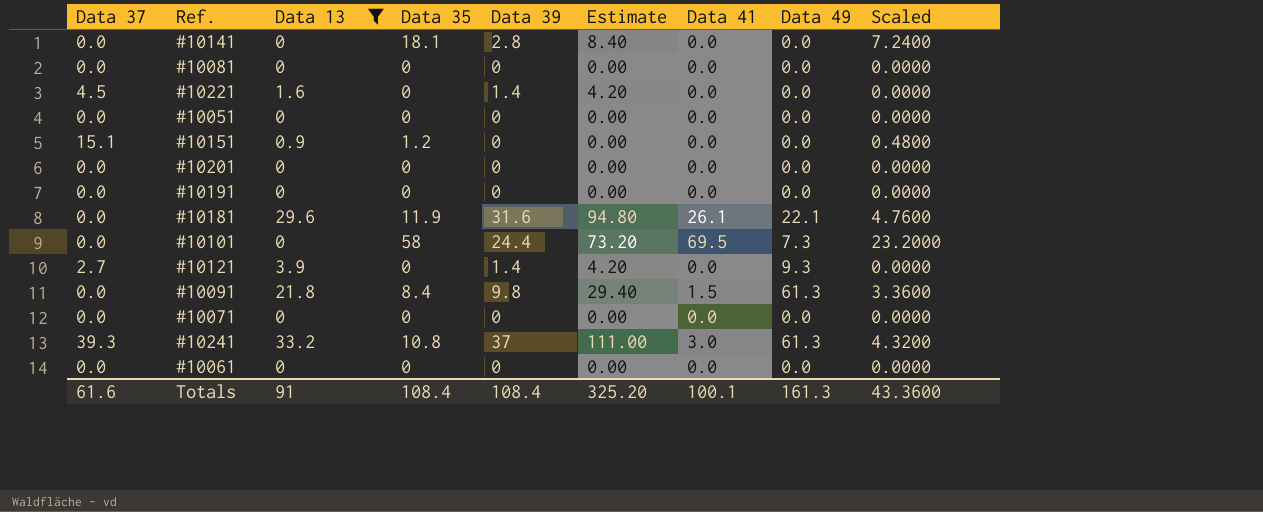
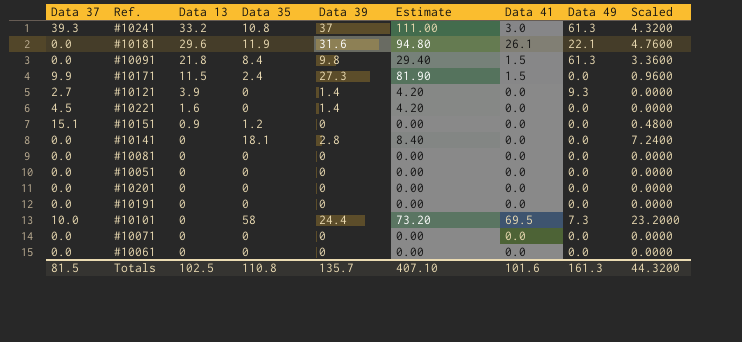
filter: Data 13 != 11.5 -> none
row order: none -> Data 13 descending
#10101 | Data 37: 0.0 -> 10.0
Totals | Data 37: 61.6 -> 81.5
Totals | Data 13: 91 -> 102.5
Totals | Data 35: 108.4 -> 110.8
Totals | Data 39: 108.4 -> 135.7
Totals | Estimate: 325.20 -> 407.10
Totals | Data 41: 100.1 -> 101.6
Totals | Scaled: 43.3600 -> 44.3200

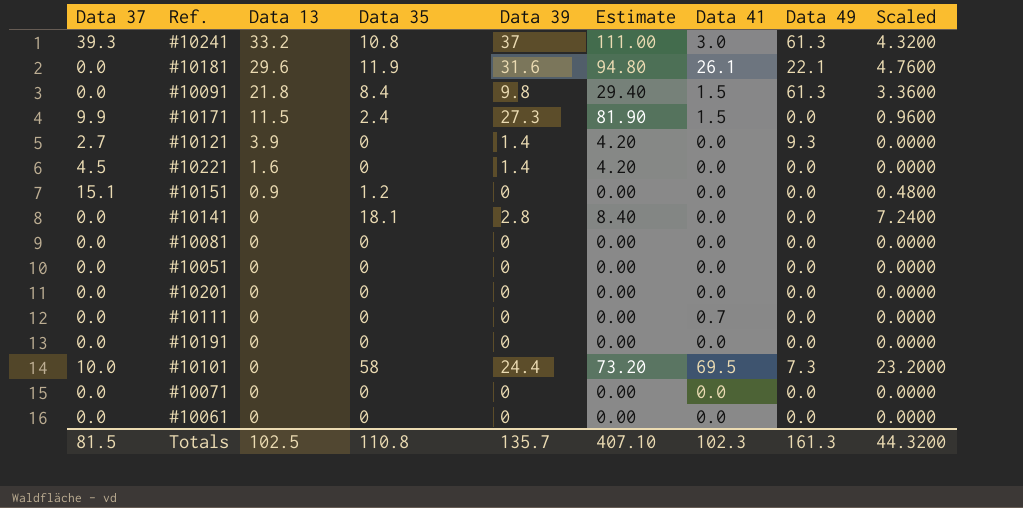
row #10111: none -> 0.0 | 0 | 0 | 0 | 0.00 | 0.7 | 0.0 | 0.0000
Totals | Data 41: 101.6 -> 102.3

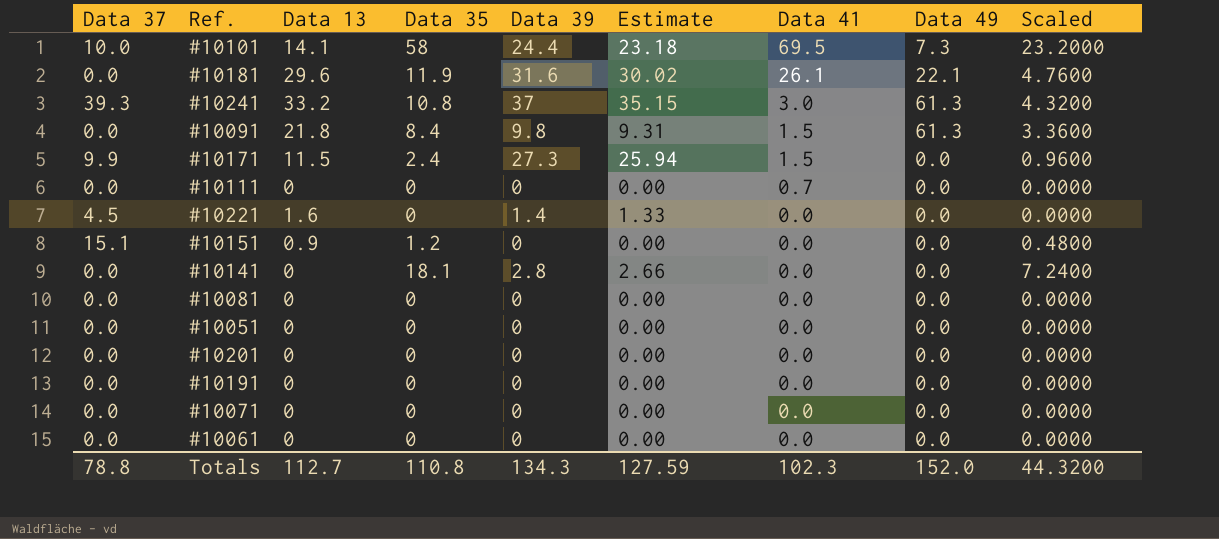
row order: Data 13 descending -> Data 41 descending
column Estimate | formula: [Data 39] * 3 -> [Data 39] * 0.95
row #10121: 2.7 | 3.9 | 0 | 1.4 | 4.20 | 0.0 | 9.3 | 0.0000 -> none
#10101 | Data 13: 0 -> 14.1
Totals | Data 37: 81.5 -> 78.8
Totals | Data 13: 102.5 -> 112.7
Totals | Data 39: 135.7 -> 134.3
Totals | Estimate: 407.10 -> 127.59
Totals | Data 49: 161.3 -> 152.0

